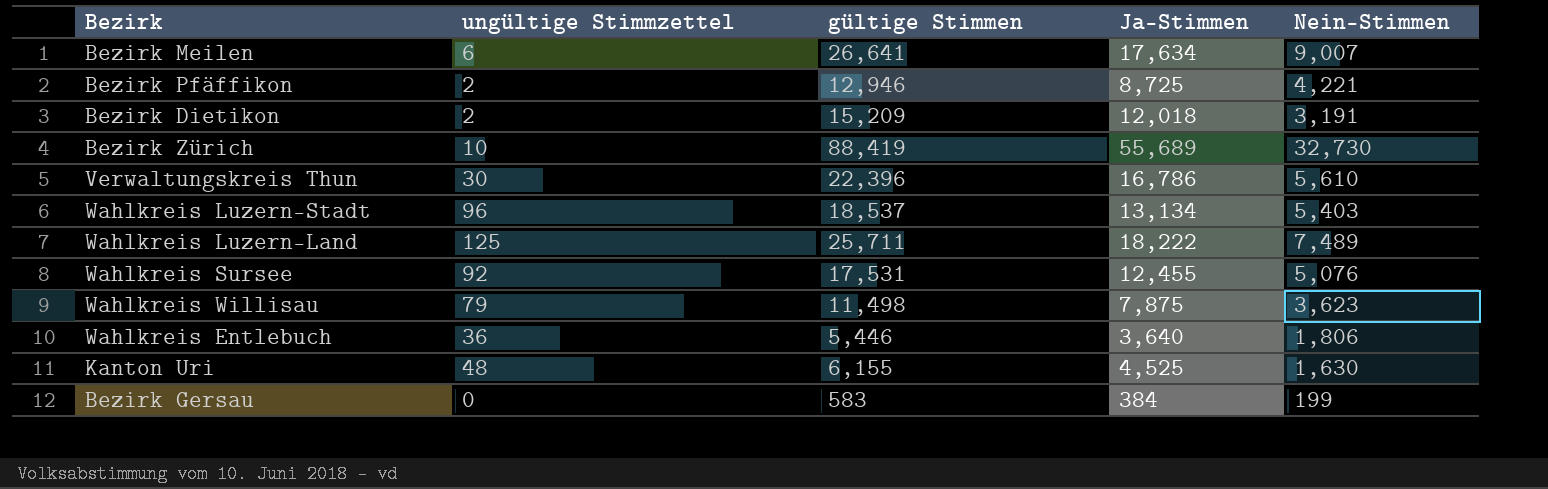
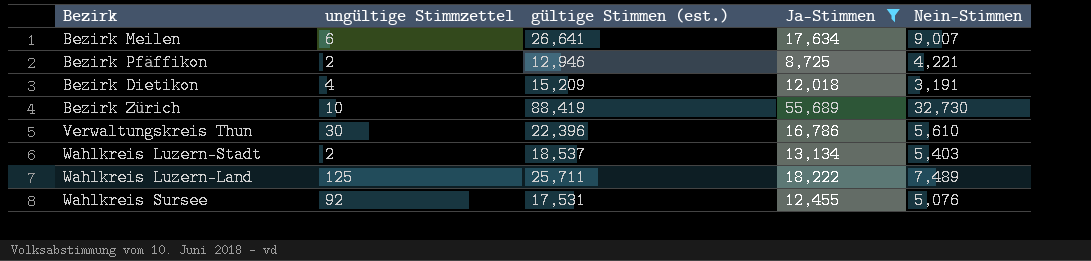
filter: none -> Ja-Stimmen >= 8,725
column name: gültige Stimmen -> gültige Stimmen (est.)
Bezirk Dietikon | ungültige Stimmzettel: 2 -> 4
Wahlkreis Luzern-Stadt | ungültige Stimmzettel: 96 -> 2

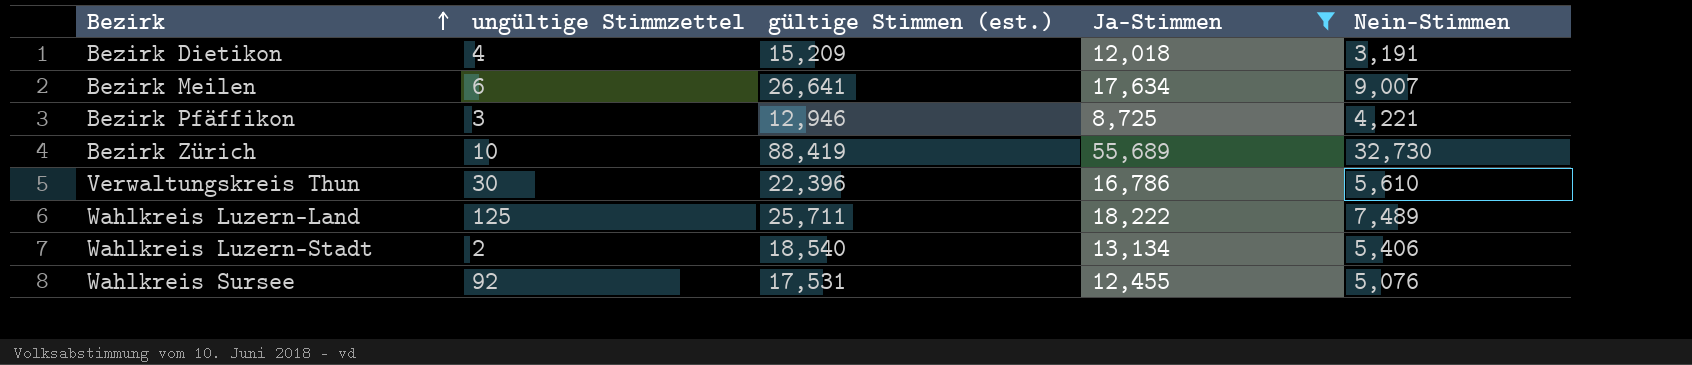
row order: none -> Bezirk ascending
Bezirk Pfäffikon | ungültige Stimmzettel: 2 -> 3
Wahlkreis Luzern-Stadt | gültige Stimmen (est.): 18,537 -> 18,540
Wahlkreis Luzern-Stadt | Nein-Stimmen: 5,403 -> 5,406

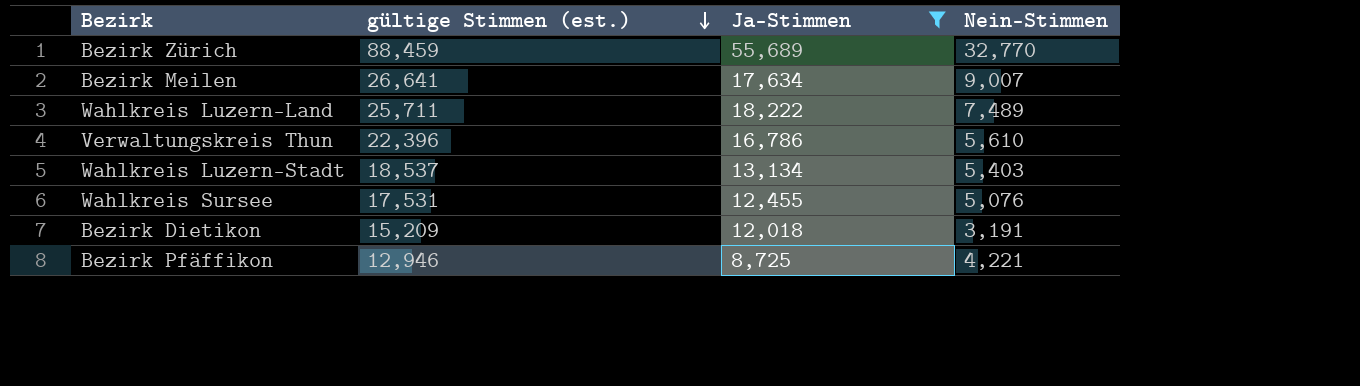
row order: Bezirk ascending -> gültige Stimmen (est.) descending
column ungültige Stimmzettel | position: 2 -> none
Bezirk Zürich | gültige Stimmen (est.): 88,419 -> 88,459
Bezirk Zürich | Nein-Stimmen: 32,730 -> 32,770
Wahlkreis Luzern-Stadt | gültige Stimmen (est.): 18,540 -> 18,537
Wahlkreis Luzern-Stadt | Nein-Stimmen: 5,406 -> 5,403

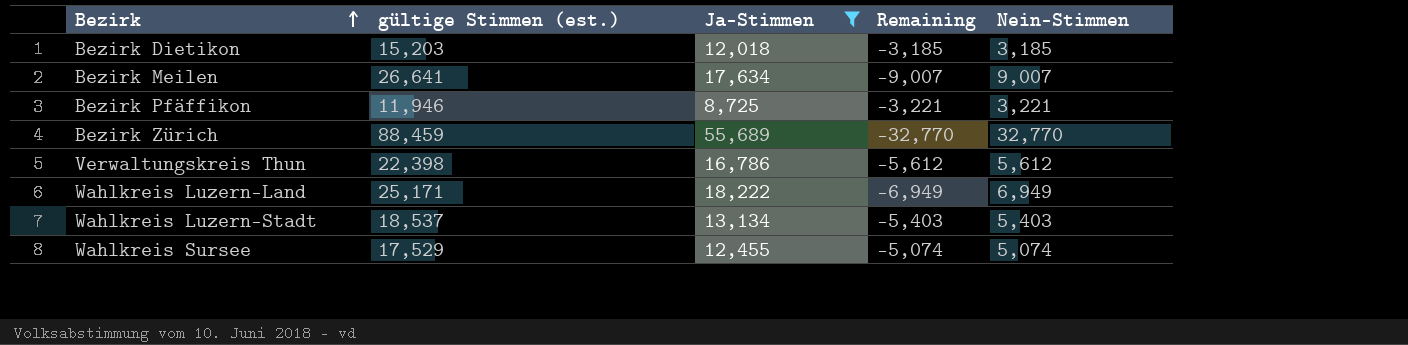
row order: gültige Stimmen (est.) descending -> Bezirk ascending
column Remaining | formula: none -> [Ja-Stimmen] - [gültige Stimmen (est.)]
Bezirk Dietikon | gültige Stimmen (est.): 15,209 -> 15,203
Bezirk Dietikon | Nein-Stimmen: 3,191 -> 3,185
Bezirk Pfäffikon | gültige Stimmen (est.): 12,946 -> 11,946
Bezirk Pfäffikon | Nein-Stimmen: 4,221 -> 3,221
Verwaltungskreis Thun | gültige Stimmen (est.): 22,396 -> 22,398
Verwaltungskreis Thun | Nein-Stimmen: 5,610 -> 5,612
Wahlkreis Luzern-Land | gültige Stimmen (est.): 25,711 -> 25,171
Wahlkreis Luzern-Land | Nein-Stimmen: 7,489 -> 6,949
Wahlkreis Sursee | gültige Stimmen (est.): 17,531 -> 17,529
Wahlkreis Sursee | Nein-Stimmen: 5,076 -> 5,074

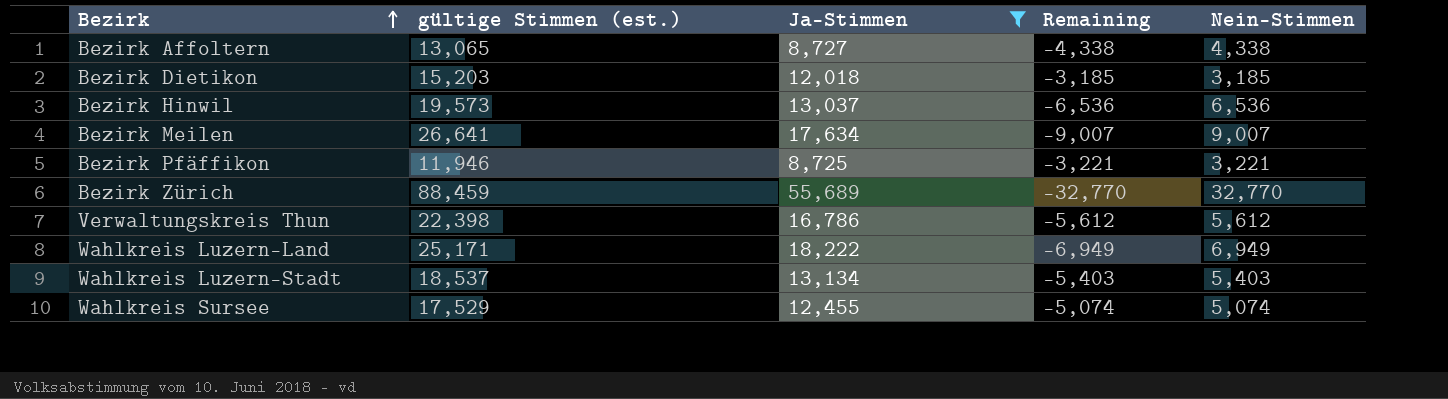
row Bezirk Affoltern: none -> 13,065 | 8,727 | -4,338 | 4,338
row Bezirk Hinwil: none -> 19,573 | 13,037 | -6,536 | 6,536

